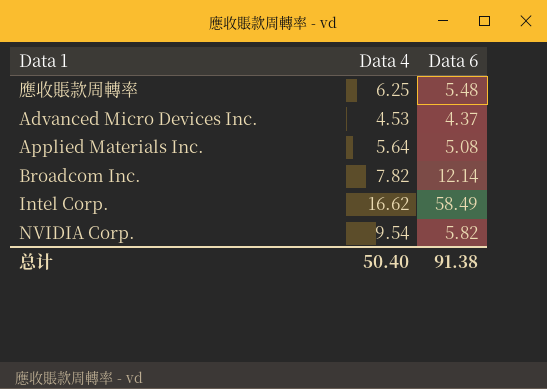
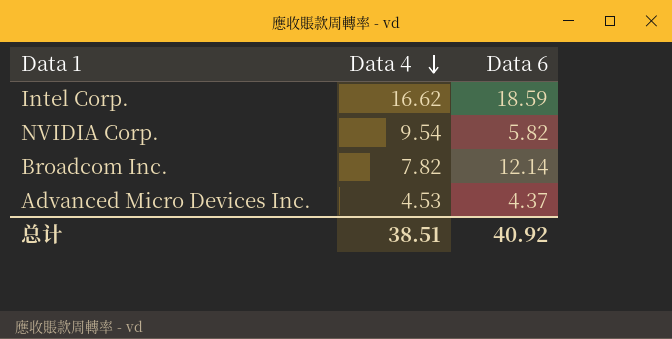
row order: none -> Data 4 descending
row 應收賬款周轉率: 6.25 | 5.48 -> none
row Applied Materials Inc.: 5.64 | 5.08 -> none
Intel Corp. | Data 6: 58.49 -> 18.59
总计 | Data 4: 50.40 -> 38.51
总计 | Data 6: 91.38 -> 40.92

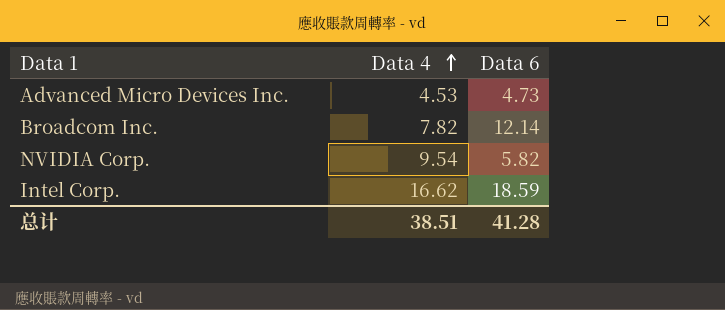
row order: Data 4 descending -> Data 4 ascending
Advanced Micro Devices Inc. | Data 6: 4.37 -> 4.73
总计 | Data 6: 40.92 -> 41.28

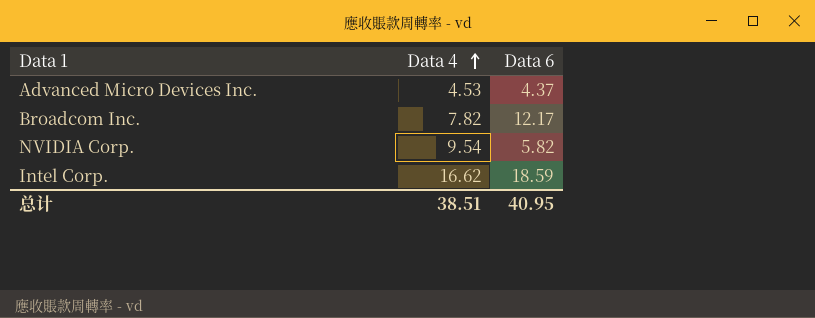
Advanced Micro Devices Inc. | Data 6: 4.73 -> 4.37
Broadcom Inc. | Data 6: 12.14 -> 12.17
总计 | Data 6: 41.28 -> 40.95

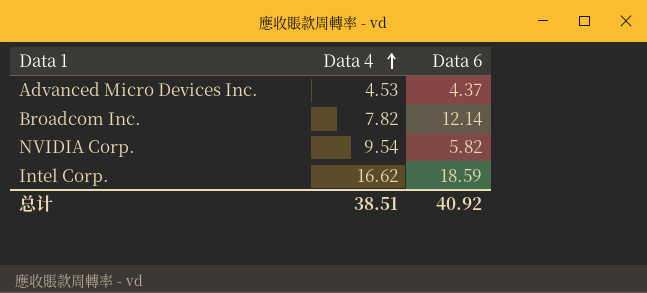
Broadcom Inc. | Data 6: 12.17 -> 12.14
总计 | Data 6: 40.95 -> 40.92

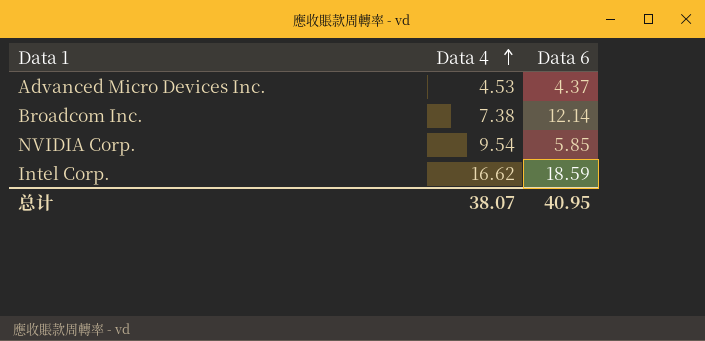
Broadcom Inc. | Data 4: 7.82 -> 7.38
NVIDIA Corp. | Data 6: 5.82 -> 5.85
总计 | Data 4: 38.51 -> 38.07
总计 | Data 6: 40.92 -> 40.95

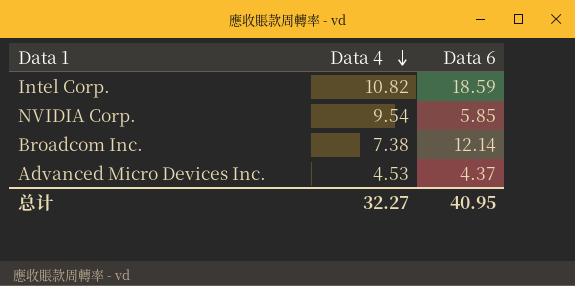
row order: Data 4 ascending -> Data 4 descending
Intel Corp. | Data 4: 16.62 -> 10.82
总计 | Data 4: 38.07 -> 32.27

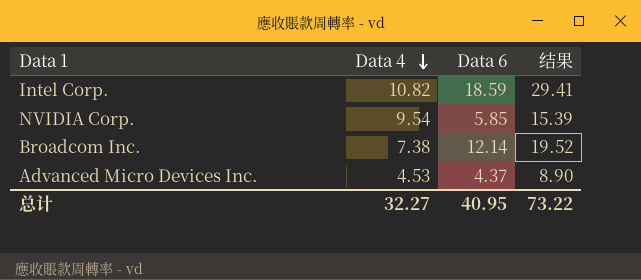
column 结果 | formula: none -> [Data 4] + [Data 6]

